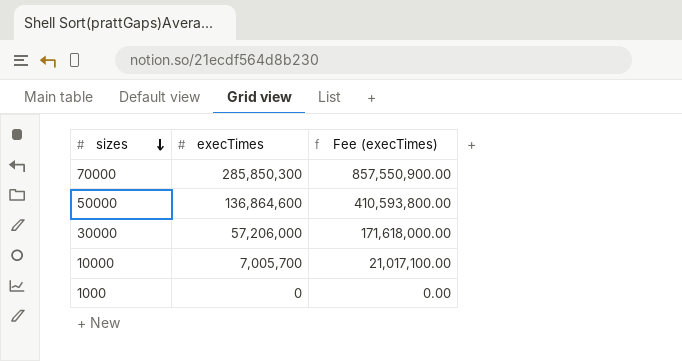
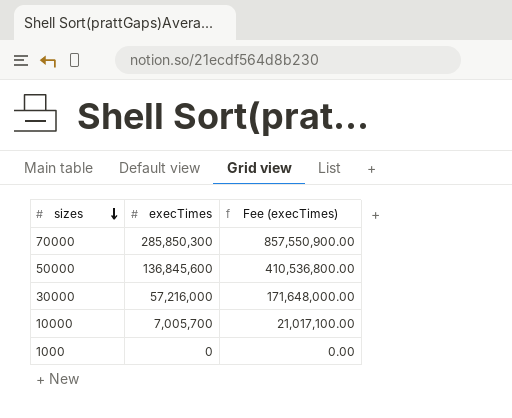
50000 | execTimes: 136,864,600 -> 136,845,600
50000 | Fee (execTimes): 410,593,800.00 -> 410,536,800.00
30000 | execTimes: 57,206,000 -> 57,216,000
30000 | Fee (execTimes): 171,618,000.00 -> 171,648,000.00

